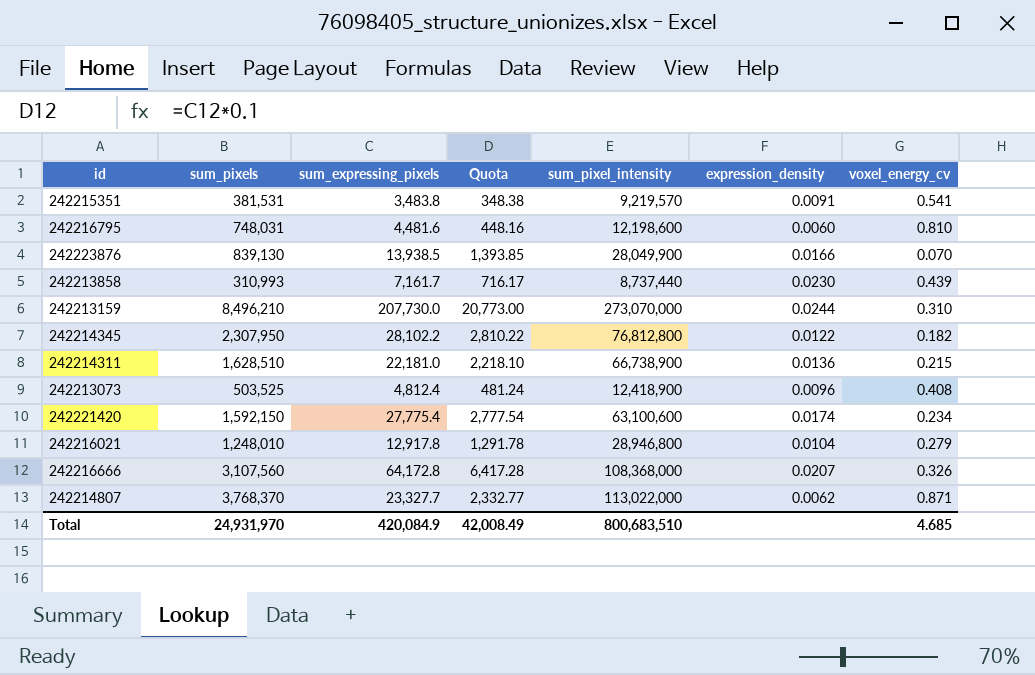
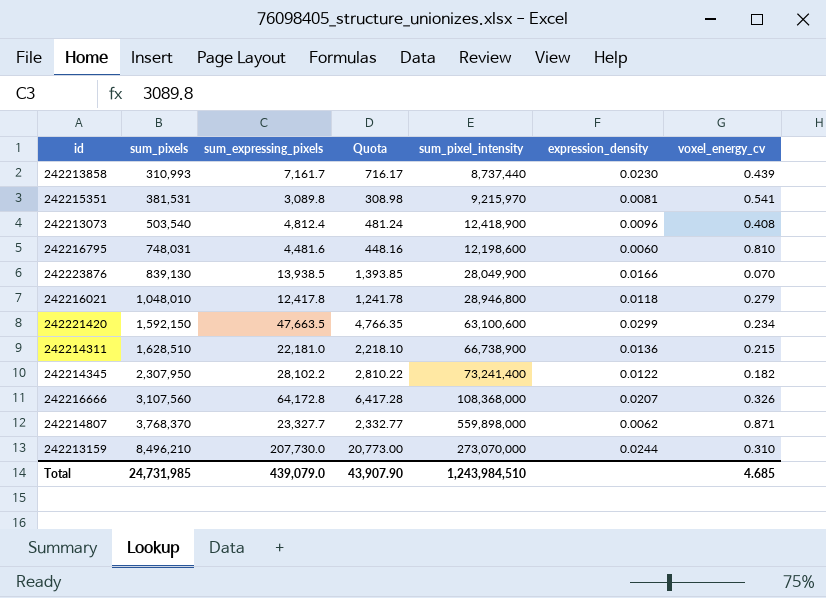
row order: none -> sum_pixels ascending
242215351 | sum_expressing_pixels: 3,483.8 -> 3,089.8
242215351 | Quota: 348.38 -> 308.98
242215351 | sum_pixel_intensity: 9,219,570 -> 9,215,970
242215351 | expression_density: 0.0091 -> 0.0081
242213073 | sum_pixels: 503,525 -> 503,540
242216021 | sum_pixels: 1,248,010 -> 1,048,010
242216021 | sum_expressing_pixels: 12,917.8 -> 12,417.8
242216021 | Quota: 1,291.78 -> 1,241.78
242216021 | expression_density: 0.0104 -> 0.0118
242221420 | sum_expressing_pixels: 27,775.4 -> 47,663.5
242221420 | Quota: 2,777.54 -> 4,766.35
242221420 | expression_density: 0.0174 -> 0.0299
242214345 | sum_pixel_intensity: 76,812,800 -> 73,241,400
242214807 | sum_pixel_intensity: 113,022,000 -> 559,898,000
Total | sum_pixels: 24,931,970 -> 24,731,985
Total | sum_expressing_pixels: 420,084.9 -> 439,079.0
Total | Quota: 42,008.49 -> 43,907.90
Total | sum_pixel_intensity: 800,683,510 -> 1,243,984,510

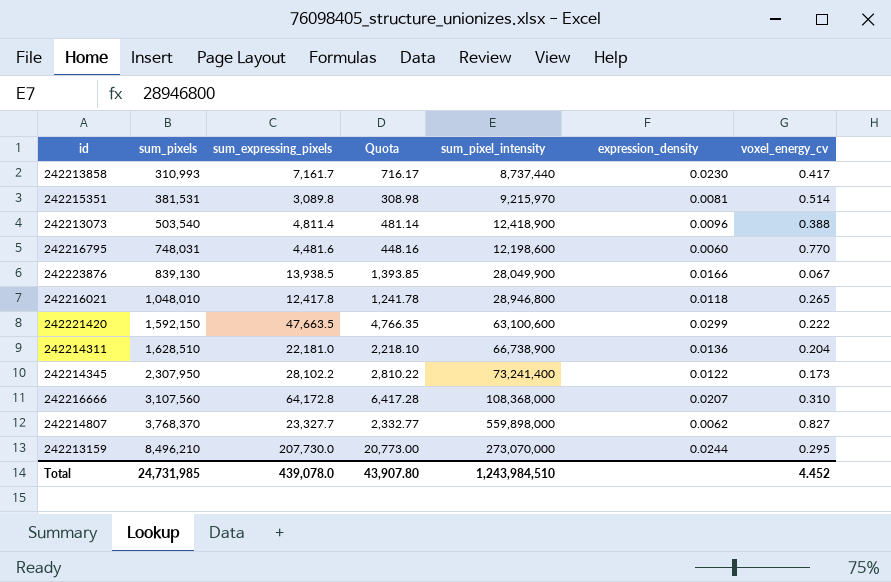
242213858 | voxel_energy_cv: 0.439 -> 0.417
242215351 | voxel_energy_cv: 0.541 -> 0.514
242213073 | sum_expressing_pixels: 4,812.4 -> 4,811.4
242213073 | Quota: 481.24 -> 481.14
242213073 | voxel_energy_cv: 0.408 -> 0.388
242216795 | voxel_energy_cv: 0.810 -> 0.770
242223876 | voxel_energy_cv: 0.070 -> 0.067
242216021 | voxel_energy_cv: 0.279 -> 0.265
242221420 | voxel_energy_cv: 0.234 -> 0.222
242214311 | voxel_energy_cv: 0.215 -> 0.204
242214345 | voxel_energy_cv: 0.182 -> 0.173
242216666 | voxel_energy_cv: 0.326 -> 0.310
242214807 | voxel_energy_cv: 0.871 -> 0.827
242213159 | voxel_energy_cv: 0.310 -> 0.295
Total | sum_expressing_pixels: 439,079.0 -> 439,078.0
Total | Quota: 43,907.90 -> 43,907.80
Total | voxel_energy_cv: 4.685 -> 4.452

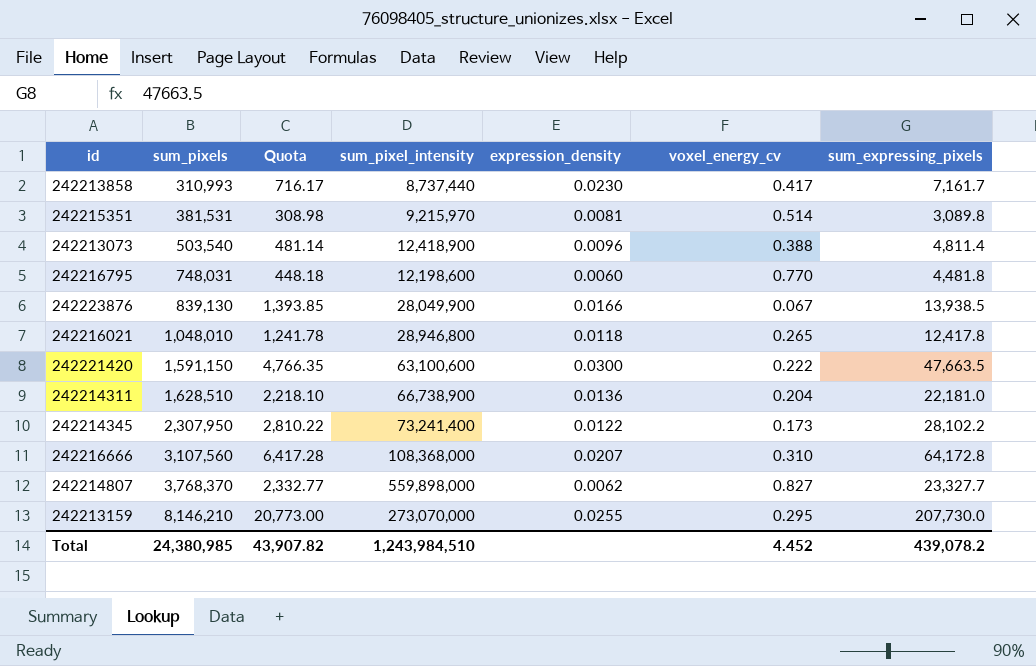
column sum_expressing_pixels | position: 3 -> 7
242216795 | Quota: 448.16 -> 448.18
242216795 | sum_expressing_pixels: 4,481.6 -> 4,481.8
242221420 | sum_pixels: 1,592,150 -> 1,591,150
242221420 | expression_density: 0.0299 -> 0.0300
242213159 | sum_pixels: 8,496,210 -> 8,146,210
242213159 | expression_density: 0.0244 -> 0.0255
Total | sum_pixels: 24,731,985 -> 24,380,985
Total | Quota: 43,907.80 -> 43,907.82
Total | sum_expressing_pixels: 439,078.0 -> 439,078.2

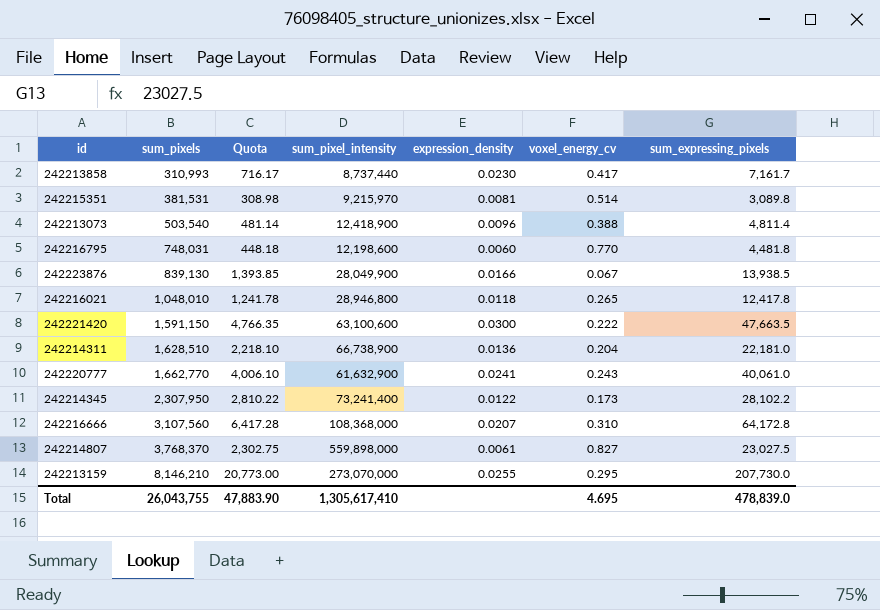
row 242220777: none -> 1,662,770 | 4,006.10 | 61,632,900 | 0.0241 | 0.243 | 40,061.0
242214807 | Quota: 2,332.77 -> 2,302.75
242214807 | expression_density: 0.0062 -> 0.0061
242214807 | sum_expressing_pixels: 23,327.7 -> 23,027.5
Total | sum_pixels: 24,380,985 -> 26,043,755
Total | Quota: 43,907.82 -> 47,883.90
Total | sum_pixel_intensity: 1,243,984,510 -> 1,305,617,410
Total | voxel_energy_cv: 4.452 -> 4.695
Total | sum_expressing_pixels: 439,078.2 -> 478,839.0

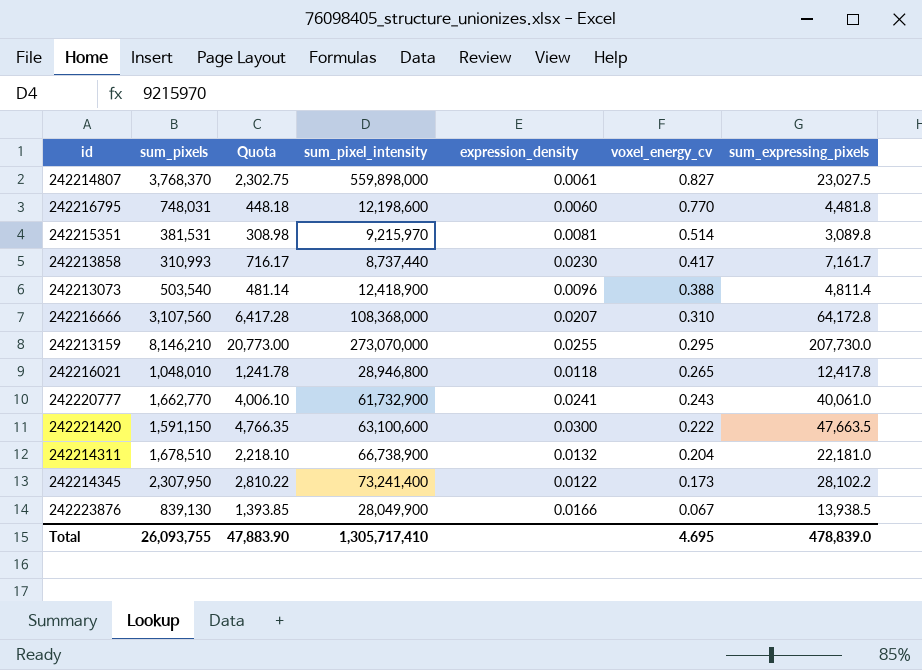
row order: sum_pixels ascending -> voxel_energy_cv descending
242220777 | sum_pixel_intensity: 61,632,900 -> 61,732,900
242214311 | sum_pixels: 1,628,510 -> 1,678,510
242214311 | expression_density: 0.0136 -> 0.0132
Total | sum_pixels: 26,043,755 -> 26,093,755
Total | sum_pixel_intensity: 1,305,617,410 -> 1,305,717,410

